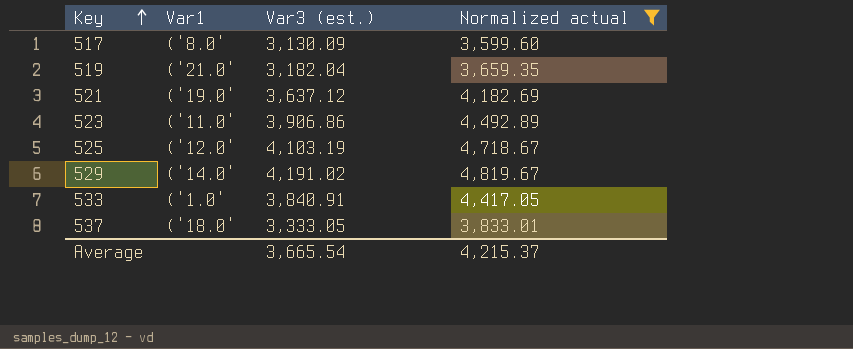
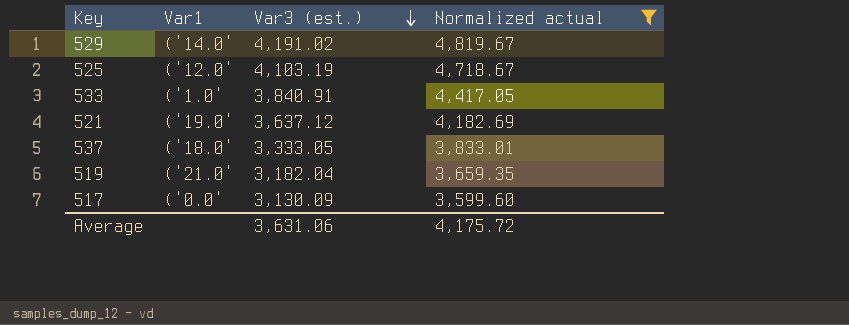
row order: Key ascending -> Var3 (est.) descending
row 523: ('11.0' | 3,906.86 | 4,492.89 -> none
517 | Var1: ('8.0' -> ('0.0'
Average | Var3 (est.): 3,665.54 -> 3,631.06
Average | Normalized actual: 4,215.37 -> 4,175.72

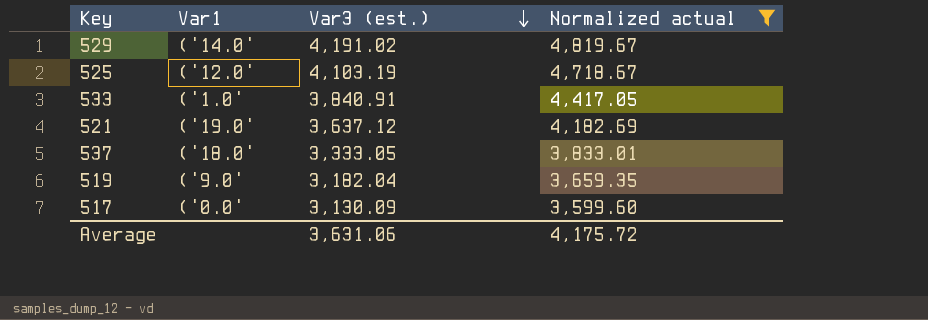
519 | Var1: ('21.0' -> ('9.0'

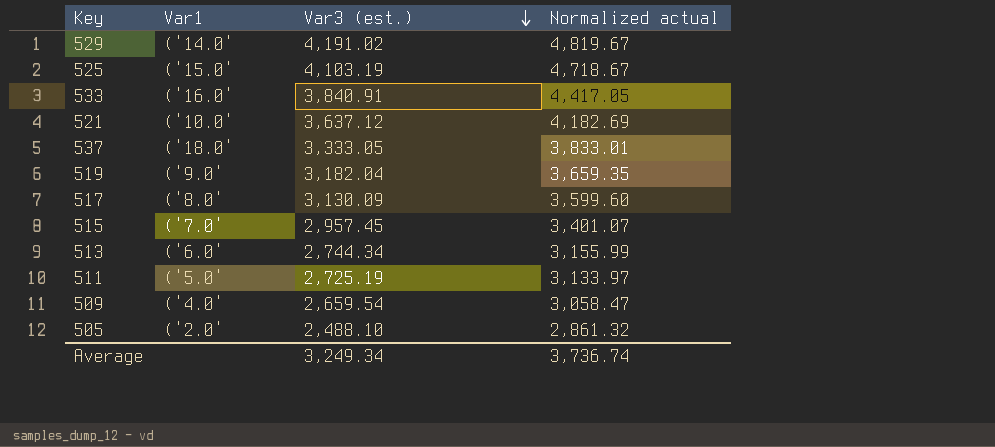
filter: Normalized actual >= 3,599.60 -> none
525 | Var1: ('12.0' -> ('15.0'
533 | Var1: ('1.0' -> ('16.0'
521 | Var1: ('19.0' -> ('10.0'
517 | Var1: ('0.0' -> ('8.0'
Average | Var3 (est.): 3,631.06 -> 3,249.34
Average | Normalized actual: 4,175.72 -> 3,736.74

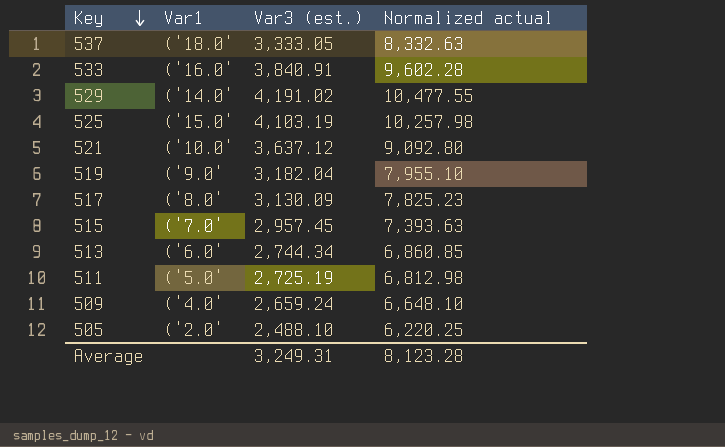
row order: Var3 (est.) descending -> Key descending
column Normalized actual | formula: [Var3 (est.)] * 1.15 -> [Var3 (est.)] * 2.5
509 | Var3 (est.): 2,659.54 -> 2,659.24
Average | Var3 (est.): 3,249.34 -> 3,249.31
Average | Normalized actual: 3,736.74 -> 8,123.28

